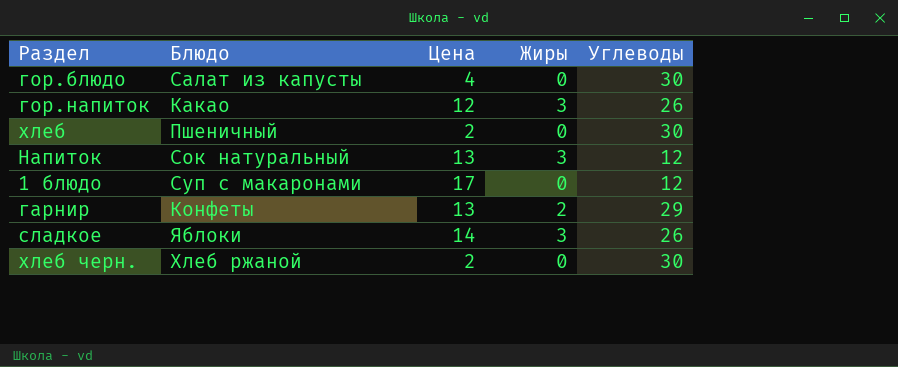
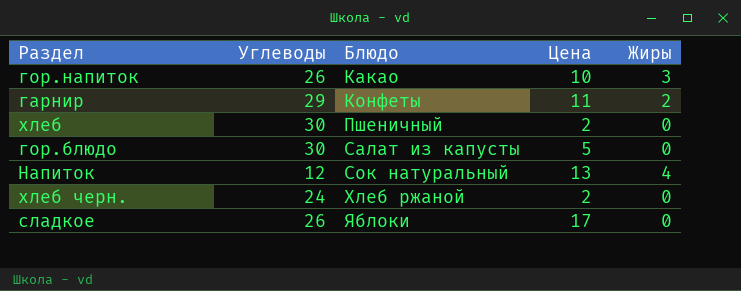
row order: none -> Блюдо ascending
column Углеводы | position: 5 -> 2
row 1 блюдо: Суп с макаронами | 17 | 0 | 12 -> none
гор.напиток | Цена: 12 -> 10
гарнир | Цена: 13 -> 11
гор.блюдо | Цена: 4 -> 5
Напиток | Жиры: 3 -> 4
хлеб черн. | Углеводы: 30 -> 24
сладкое | Цена: 14 -> 17
сладкое | Жиры: 3 -> 0

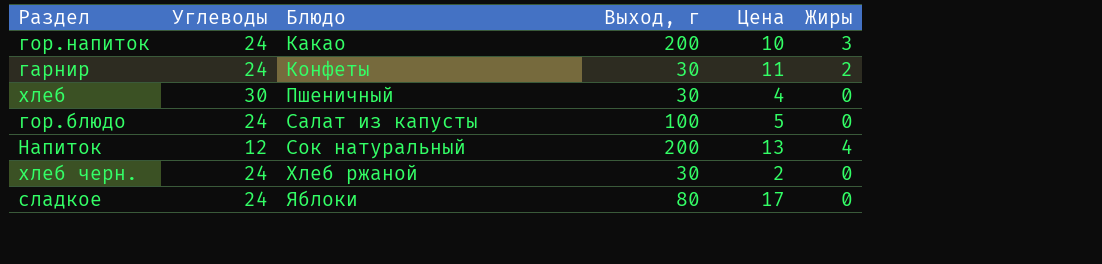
column Выход, г | position: none -> 4
гор.напиток | Углеводы: 26 -> 24
гарнир | Углеводы: 29 -> 24
хлеб | Цена: 2 -> 4
гор.блюдо | Углеводы: 30 -> 24
сладкое | Углеводы: 26 -> 24

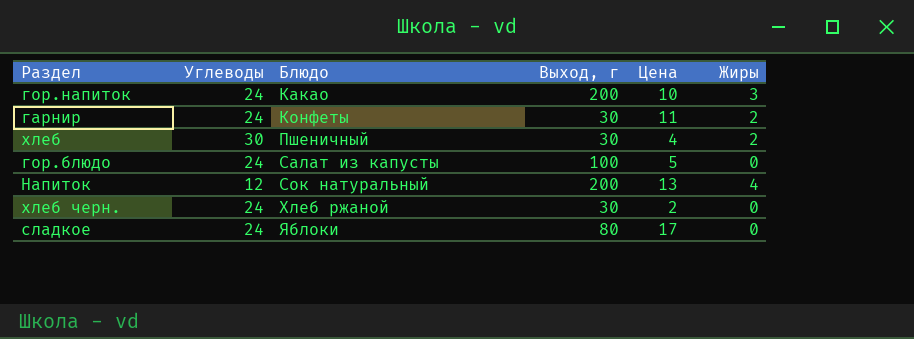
хлеб | Жиры: 0 -> 2

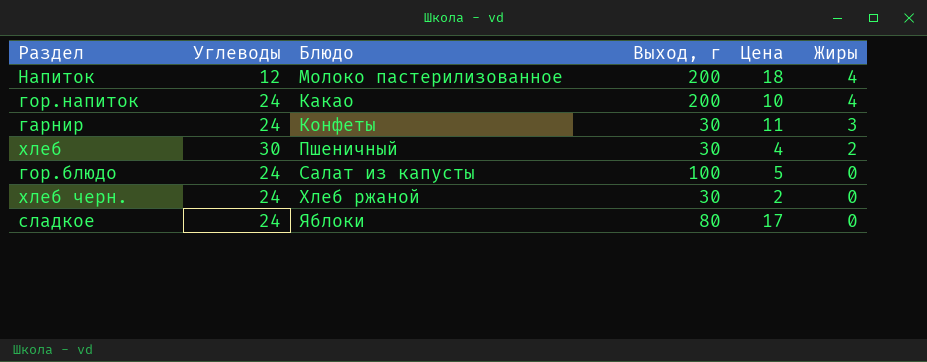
row order: Блюдо ascending -> Жиры descending
Напиток | Блюдо: Сок натуральный -> Молоко пастерилизованное
Напиток | Цена: 13 -> 18
гор.напиток | Жиры: 3 -> 4
гарнир | Жиры: 2 -> 3

